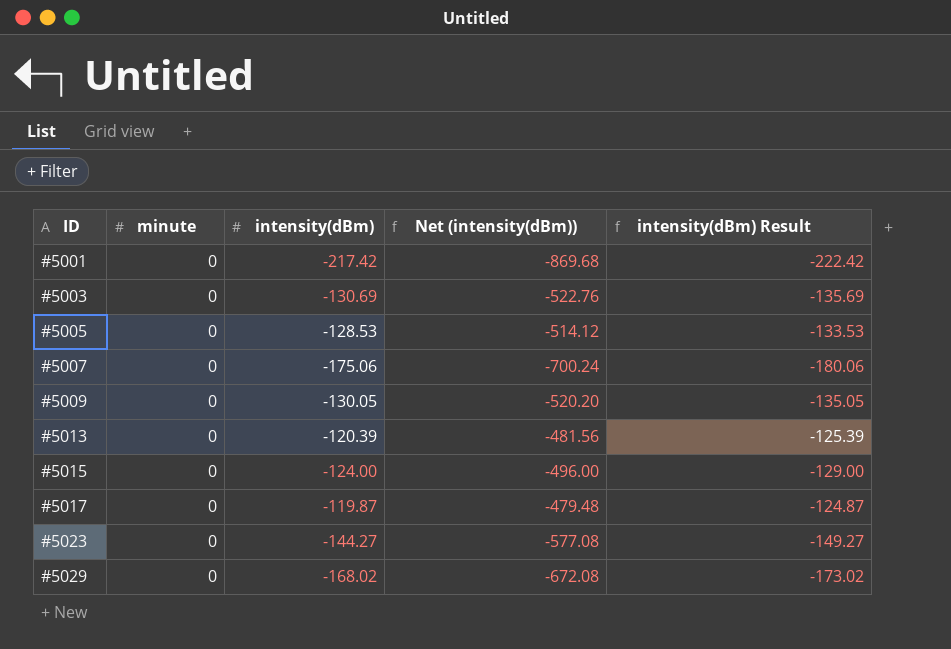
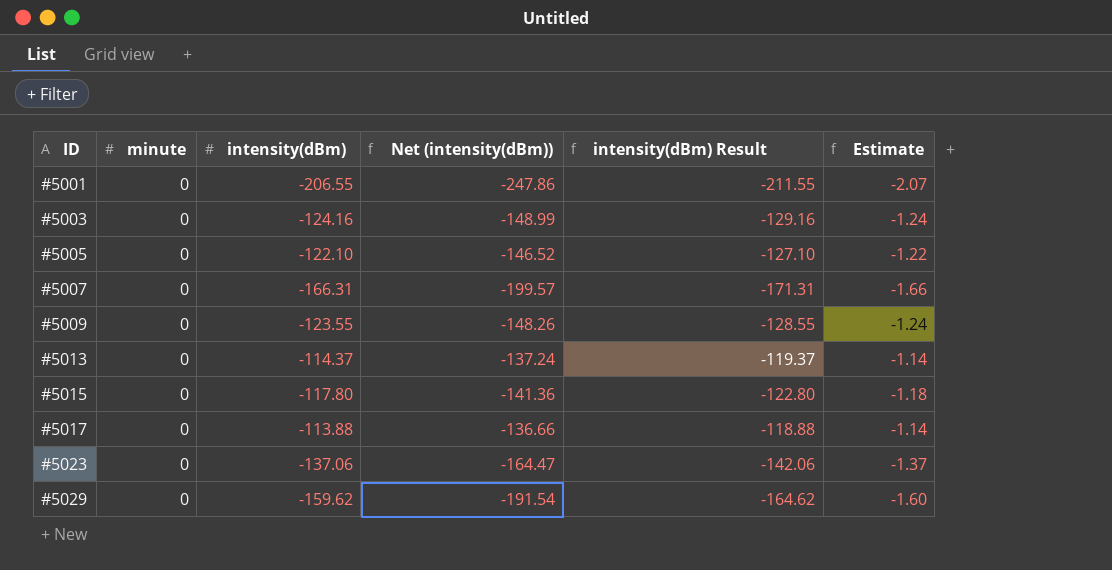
column Net (intensity(dBm)) | formula: [intensity(dBm)] * 4 -> [intensity(dBm)] * 1.2
column Estimate | formula: none -> [intensity(dBm)] * 0.01
#5001 | intensity(dBm): -217.42 -> -206.55
#5001 | intensity(dBm) Result: -222.42 -> -211.55
#5003 | intensity(dBm): -130.69 -> -124.16
#5003 | intensity(dBm) Result: -135.69 -> -129.16
#5005 | intensity(dBm): -128.53 -> -122.10
#5005 | intensity(dBm) Result: -133.53 -> -127.10
#5007 | intensity(dBm): -175.06 -> -166.31
#5007 | intensity(dBm) Result: -180.06 -> -171.31
#5009 | intensity(dBm): -130.05 -> -123.55
#5009 | intensity(dBm) Result: -135.05 -> -128.55
#5013 | intensity(dBm): -120.39 -> -114.37
#5013 | intensity(dBm) Result: -125.39 -> -119.37
#5015 | intensity(dBm): -124.00 -> -117.80
#5015 | intensity(dBm) Result: -129.00 -> -122.80
#5017 | intensity(dBm): -119.87 -> -113.88
#5017 | intensity(dBm) Result: -124.87 -> -118.88
#5023 | intensity(dBm): -144.27 -> -137.06
#5023 | intensity(dBm) Result: -149.27 -> -142.06
#5029 | intensity(dBm): -168.02 -> -159.62
#5029 | intensity(dBm) Result: -173.02 -> -164.62

